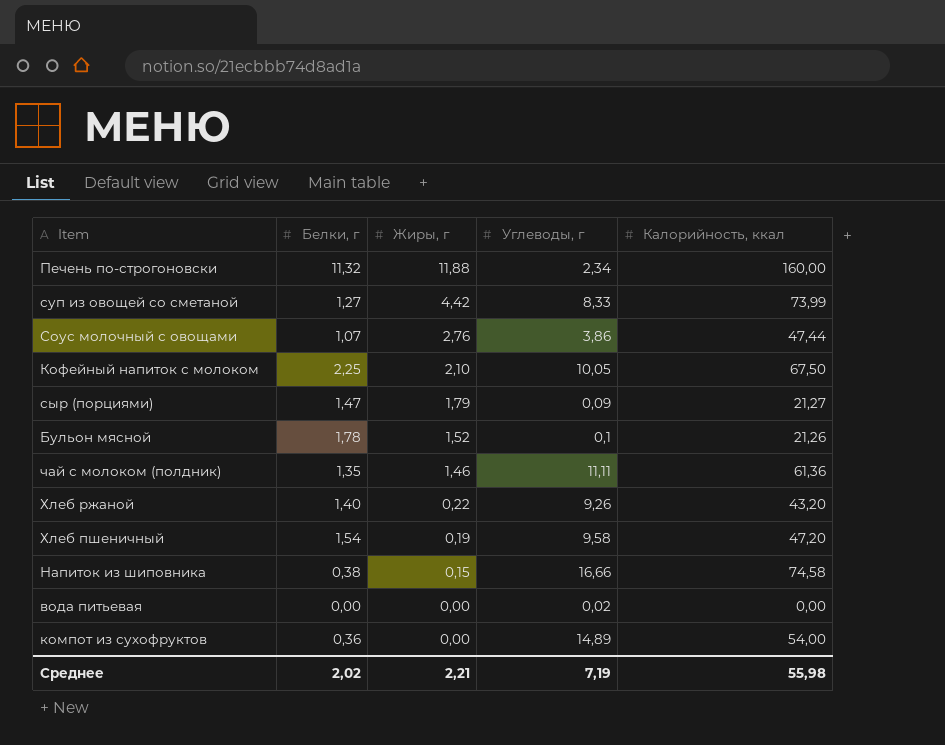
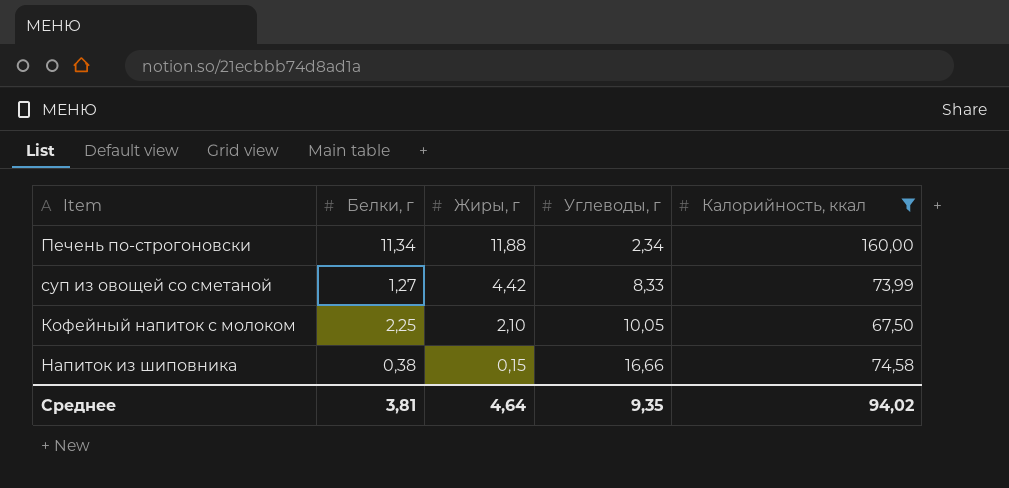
filter: none -> Калорийность, ккал >= 67,50
Печень по-строгоновски | Белки, г: 11,32 -> 11,34
Среднее | Белки, г: 2,02 -> 3,81
Среднее | Жиры, г: 2,21 -> 4,64
Среднее | Углеводы, г: 7,19 -> 9,35
Среднее | Калорийность, ккал: 55,98 -> 94,02

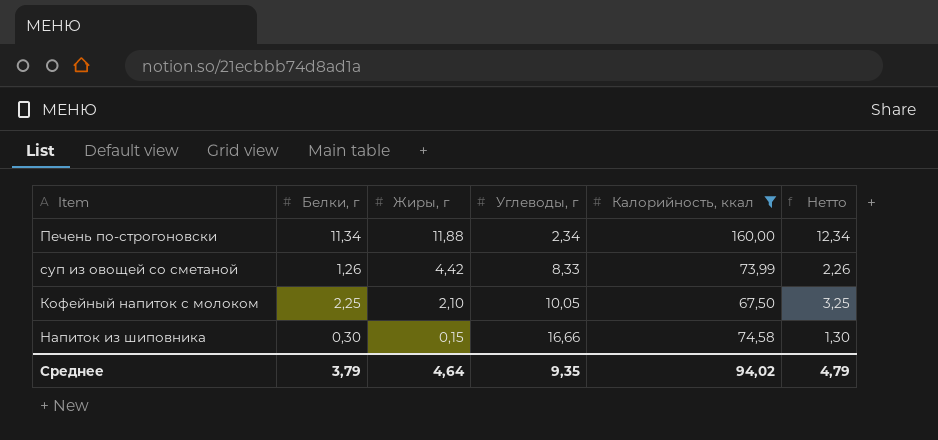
column Нетто | formula: none -> [Белки, г] + 1
суп из овощей со сметаной | Белки, г: 1,27 -> 1,26
Напиток из шиповника | Белки, г: 0,38 -> 0,30
Среднее | Белки, г: 3,81 -> 3,79

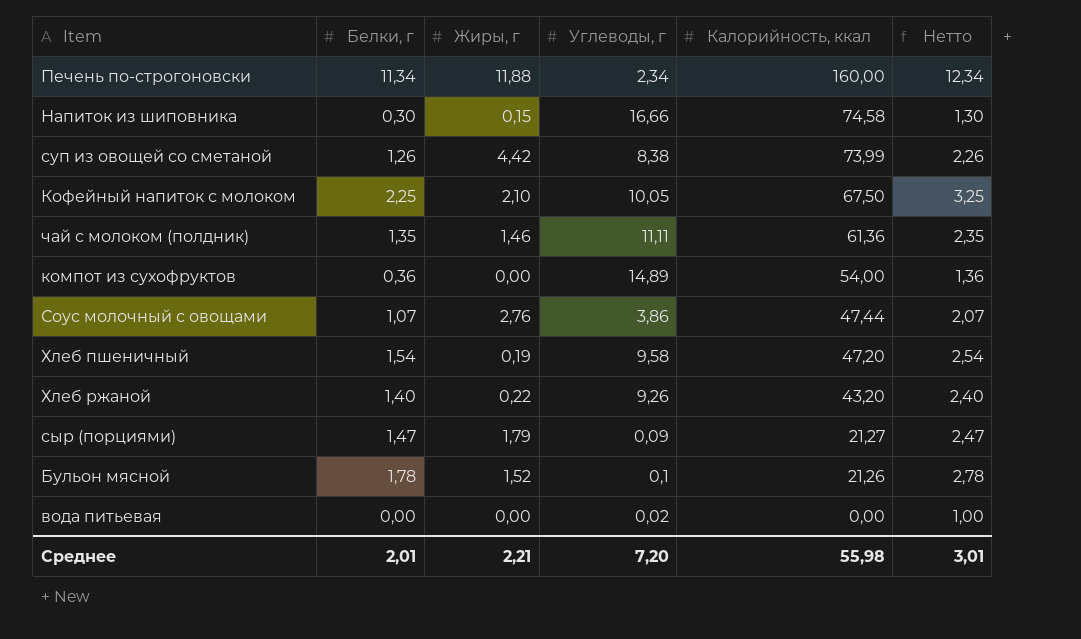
filter: Калорийность, ккал >= 67,50 -> none
row order: Жиры, г descending -> Калорийность, ккал descending
суп из овощей со сметаной | Углеводы, г: 8,33 -> 8,38
Среднее | Белки, г: 3,79 -> 2,01
Среднее | Жиры, г: 4,64 -> 2,21
Среднее | Углеводы, г: 9,35 -> 7,20
Среднее | Калорийность, ккал: 94,02 -> 55,98
Среднее | Нетто: 4,79 -> 3,01

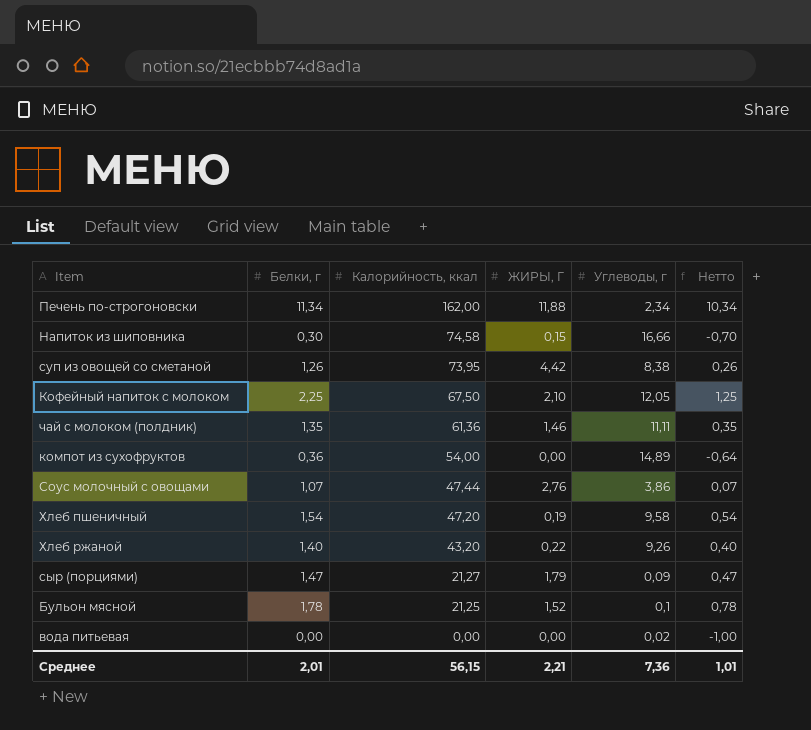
column Калорийность, ккал | position: 5 -> 3
column name: Жиры, г -> ЖИРЫ, Г
column Нетто | formula: [Белки, г] + 1 -> [Белки, г] - 1
Печень по-строгоновски | Калорийность, ккал: 160,00 -> 162,00
суп из овощей со сметаной | Калорийность, ккал: 73,99 -> 73,95
Кофейный напиток с молоком | Углеводы, г: 10,05 -> 12,05
Бульон мясной | Калорийность, ккал: 21,26 -> 21,25
Среднее | Калорийность, ккал: 55,98 -> 56,15
Среднее | Углеводы, г: 7,20 -> 7,36
Среднее | Нетто: 3,01 -> 1,01

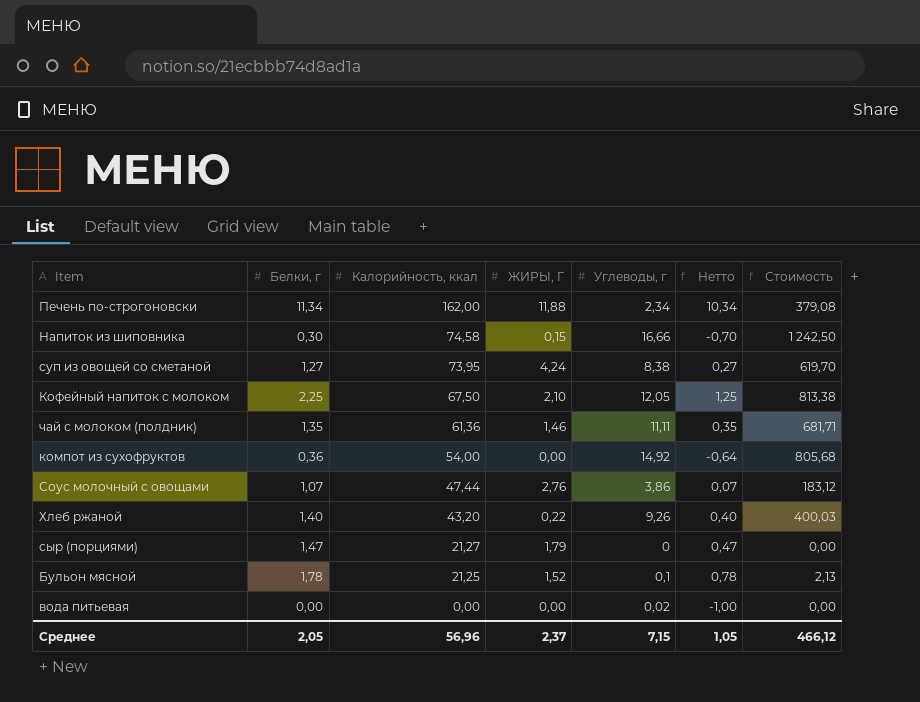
column Стоимость | formula: none -> [Калорийность, ккал] * [Углеводы, г]
row Хлеб пшеничный: 1,54 | 47,20 | 0,19 | 9,58 | 0,54 -> none
суп из овощей со сметаной | Белки, г: 1,26 -> 1,27
суп из овощей со сметаной | ЖИРЫ, Г: 4,42 -> 4,24
суп из овощей со сметаной | Нетто: 0,26 -> 0,27
компот из сухофруктов | Углеводы, г: 14,89 -> 14,92
сыр (порциями) | Углеводы, г: 0,09 -> 0
Среднее | Белки, г: 2,01 -> 2,05
Среднее | Калорийность, ккал: 56,15 -> 56,96
Среднее | ЖИРЫ, Г: 2,21 -> 2,37
Среднее | Углеводы, г: 7,36 -> 7,15
Среднее | Нетто: 1,01 -> 1,05

